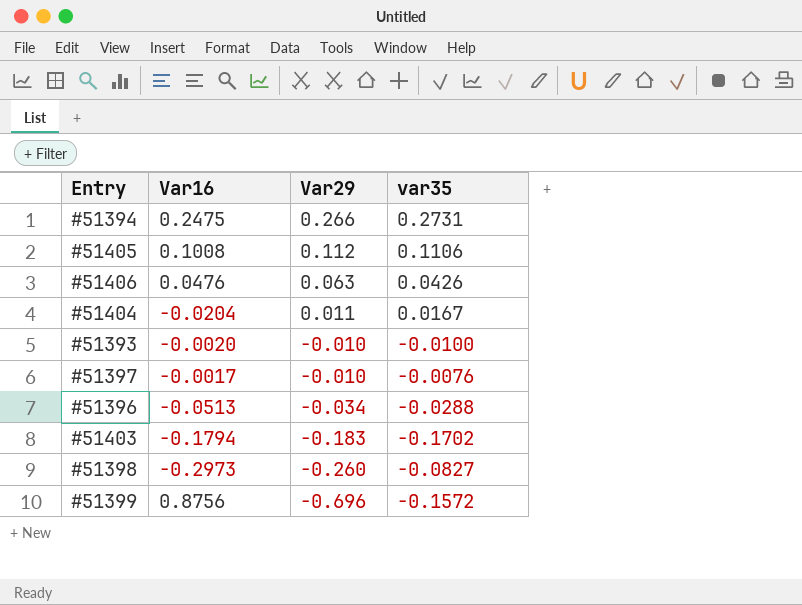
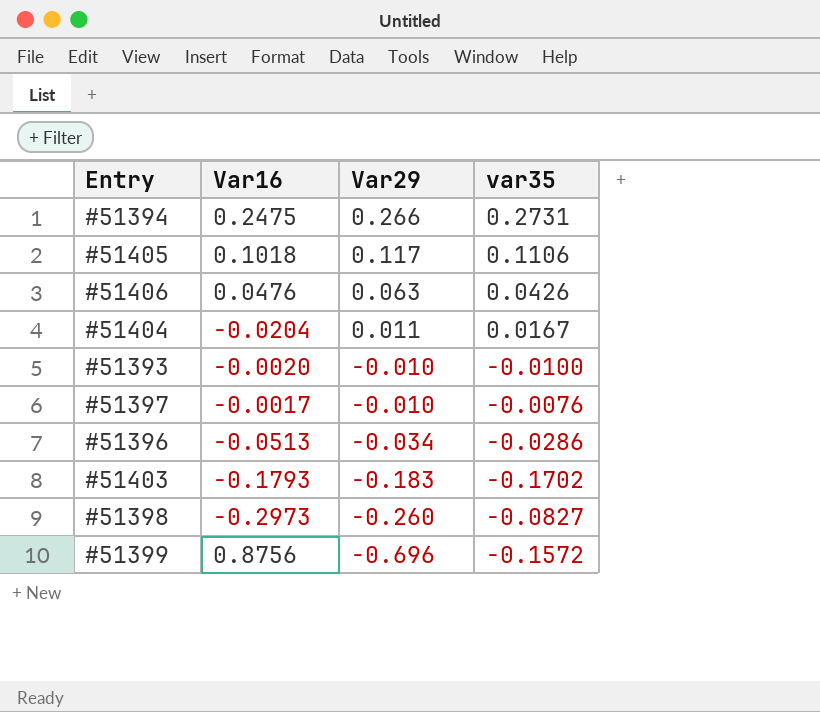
#51405 | Var16: 0.1008 -> 0.1018
#51405 | Var29: 0.112 -> 0.117
#51396 | var35: -0.0288 -> -0.0286
#51403 | Var16: -0.1794 -> -0.1793

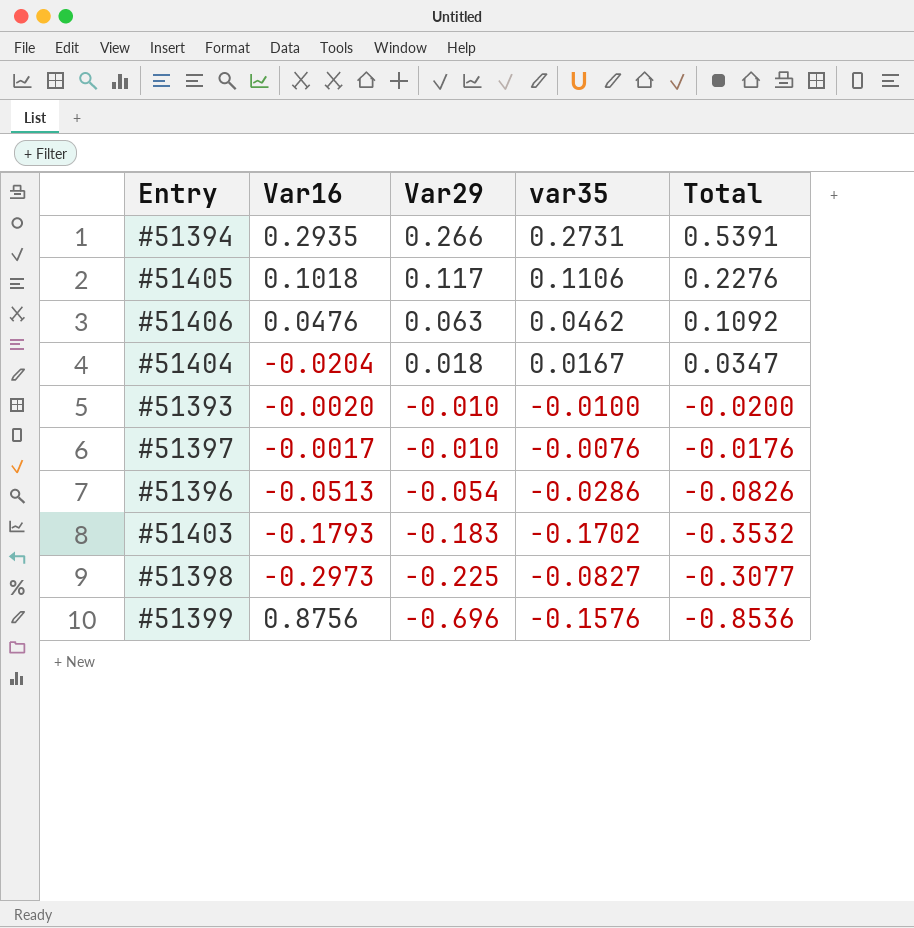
column Total | formula: none -> [Var29] + [var35]
#51394 | Var16: 0.2475 -> 0.2935
#51406 | var35: 0.0426 -> 0.0462
#51404 | Var29: 0.011 -> 0.018
#51396 | Var29: -0.034 -> -0.054
#51398 | Var29: -0.260 -> -0.225
#51399 | var35: -0.1572 -> -0.1576

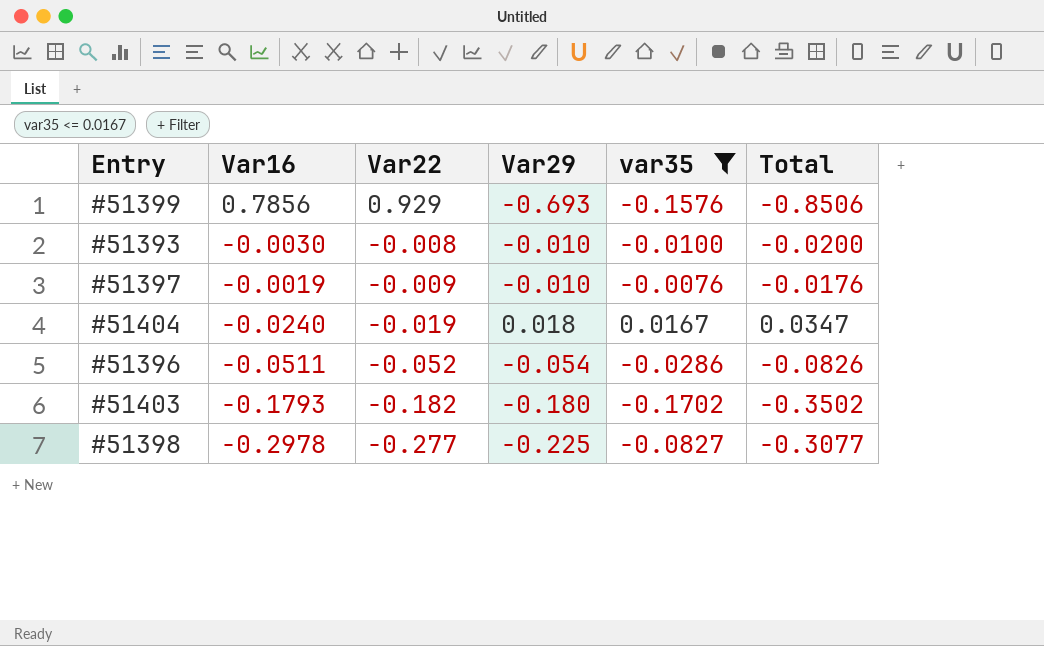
filter: none -> var35 <= 0.0167
row order: Var29 descending -> Var22 descending
column Var22 | position: none -> 3
#51399 | Var16: 0.8756 -> 0.7856
#51399 | Var29: -0.696 -> -0.693
#51399 | Total: -0.8536 -> -0.8506
#51393 | Var16: -0.0020 -> -0.0030
#51397 | Var16: -0.0017 -> -0.0019
#51404 | Var16: -0.0204 -> -0.0240
#51396 | Var16: -0.0513 -> -0.0511
#51403 | Var29: -0.183 -> -0.180
#51403 | Total: -0.3532 -> -0.3502
#51398 | Var16: -0.2973 -> -0.2978

